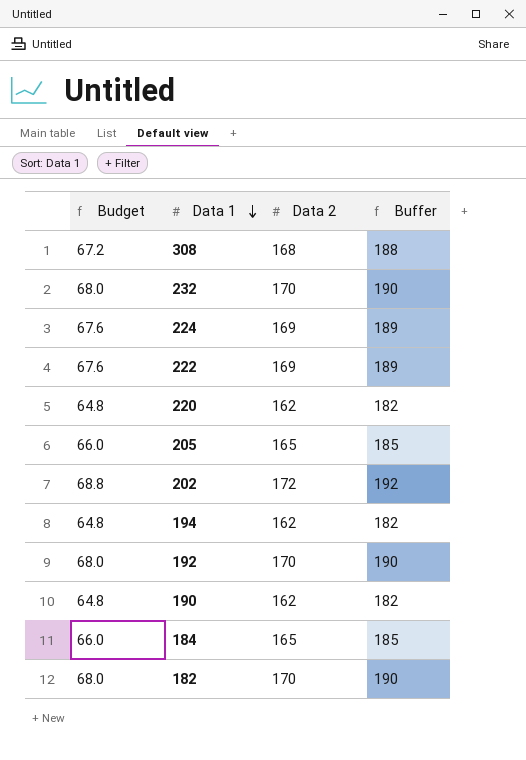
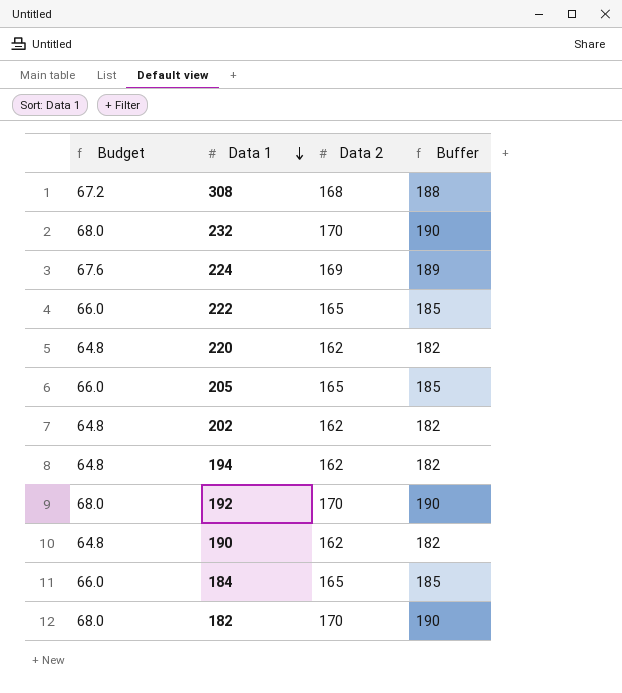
222 | Budget: 67.6 -> 66.0
222 | Data 2: 169 -> 165
222 | Buffer: 189 -> 185
202 | Budget: 68.8 -> 64.8
202 | Data 2: 172 -> 162
202 | Buffer: 192 -> 182

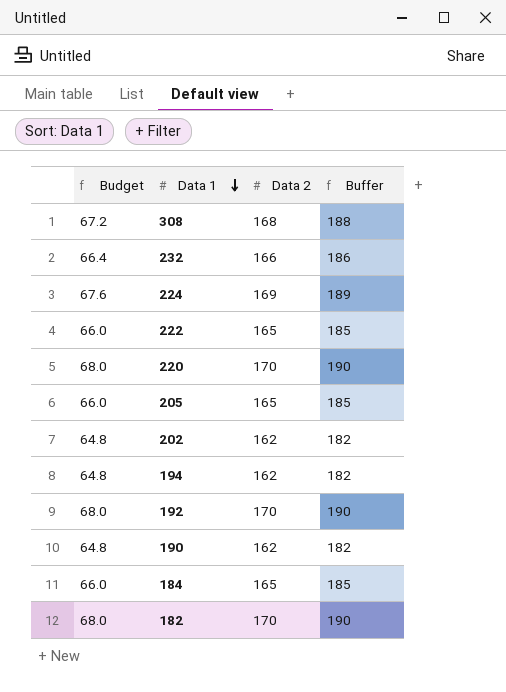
232 | Budget: 68.0 -> 66.4
232 | Data 2: 170 -> 166
232 | Buffer: 190 -> 186
220 | Budget: 64.8 -> 68.0
220 | Data 2: 162 -> 170
220 | Buffer: 182 -> 190

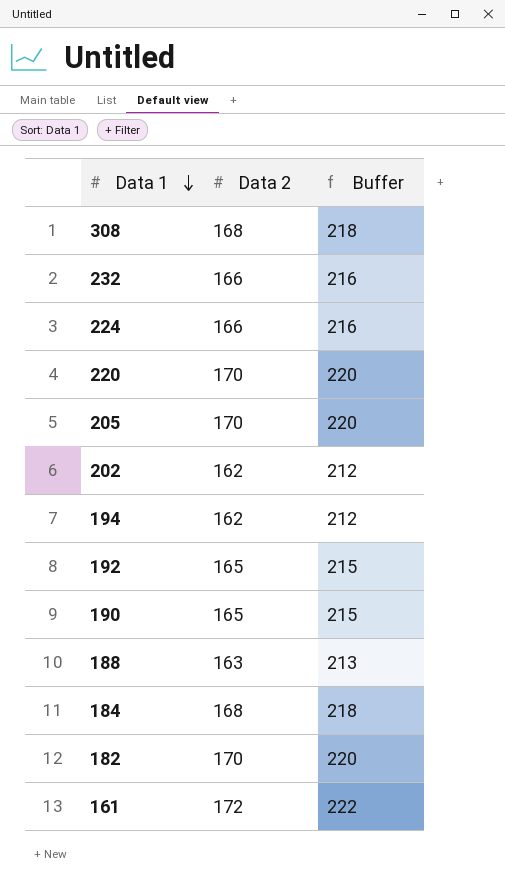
column Budget | formula: [Data 2] * 0.4 -> none
column Buffer | formula: [Data 2] + 20 -> [Data 2] + 50
row 222: 66.0 | 165 | 185 -> none
224 | Data 2: 169 -> 166
205 | Data 2: 165 -> 170
192 | Data 2: 170 -> 165
190 | Data 2: 162 -> 165
row 188: none -> 163 | 213
184 | Data 2: 165 -> 168
row 161: none -> 172 | 222

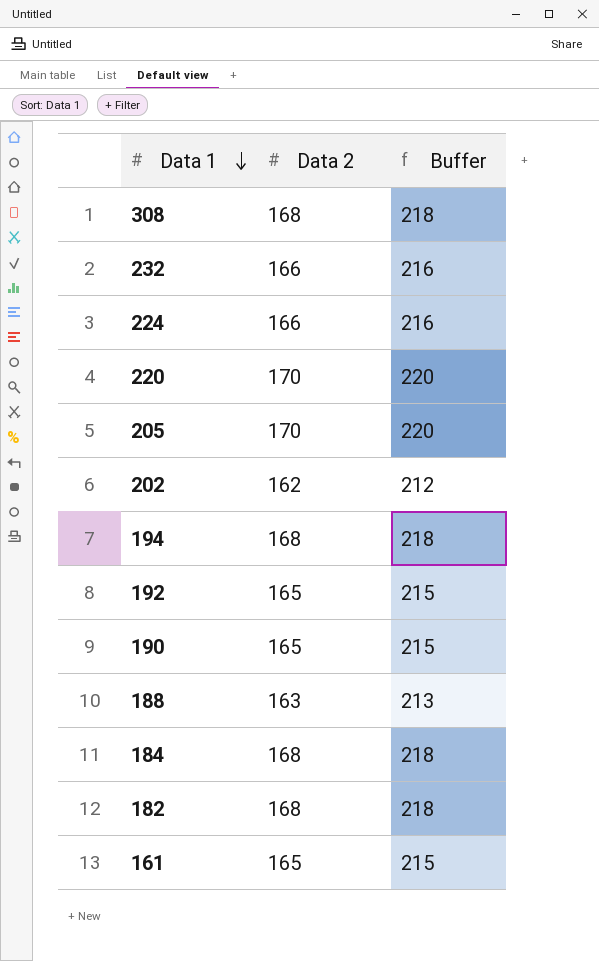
194 | Data 2: 162 -> 168
194 | Buffer: 212 -> 218
182 | Data 2: 170 -> 168
182 | Buffer: 220 -> 218
161 | Data 2: 172 -> 165
161 | Buffer: 222 -> 215

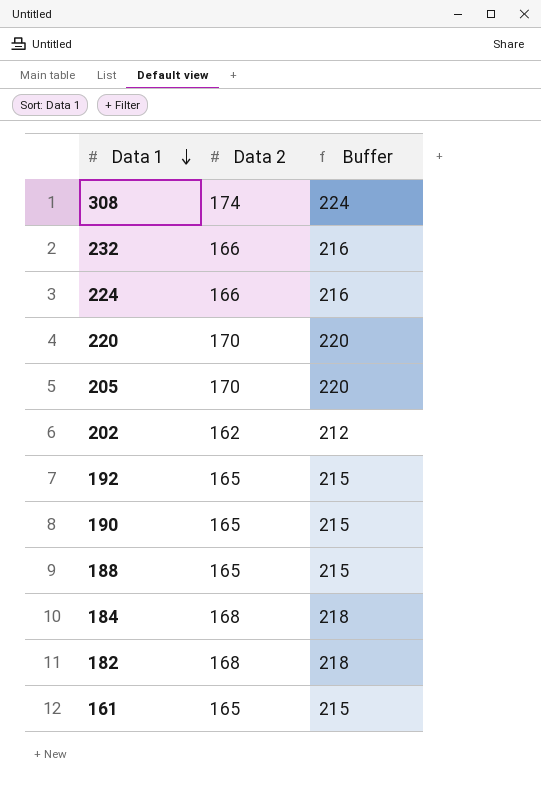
row 194: 168 | 218 -> none
308 | Data 2: 168 -> 174
308 | Buffer: 218 -> 224
188 | Data 2: 163 -> 165
188 | Buffer: 213 -> 215

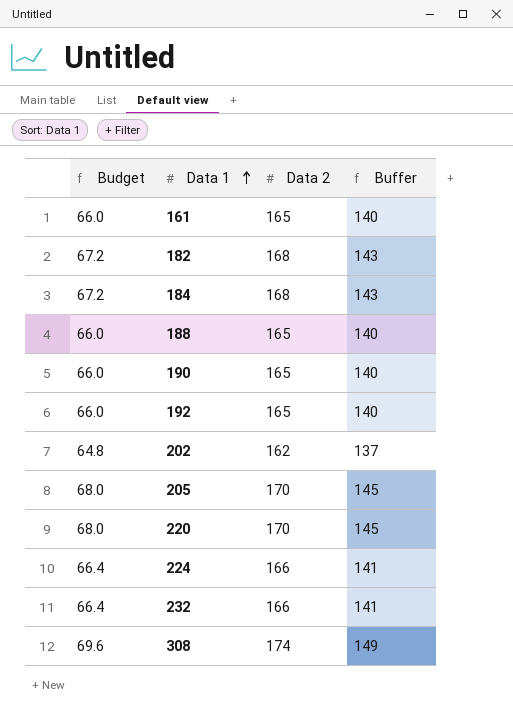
row order: Data 1 descending -> Data 1 ascending
column Budget | formula: none -> [Data 2] * 0.4
column Buffer | formula: [Data 2] + 50 -> [Data 2] - 25

